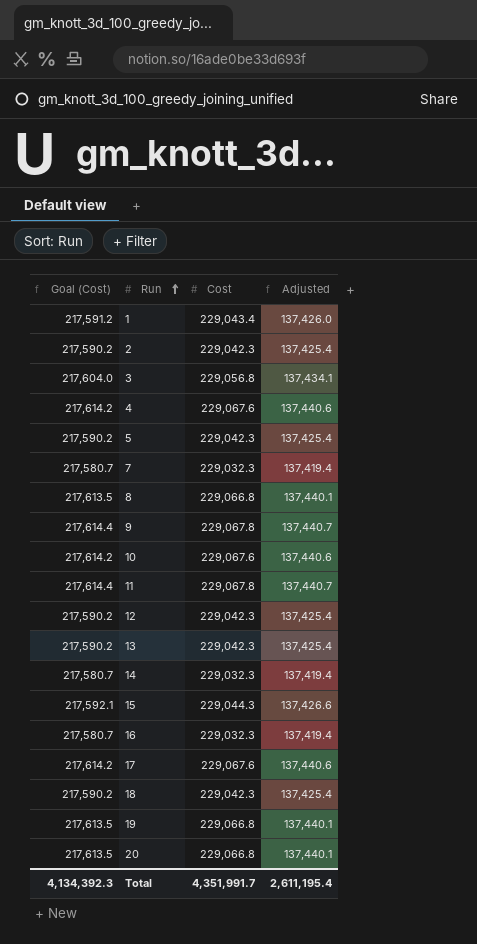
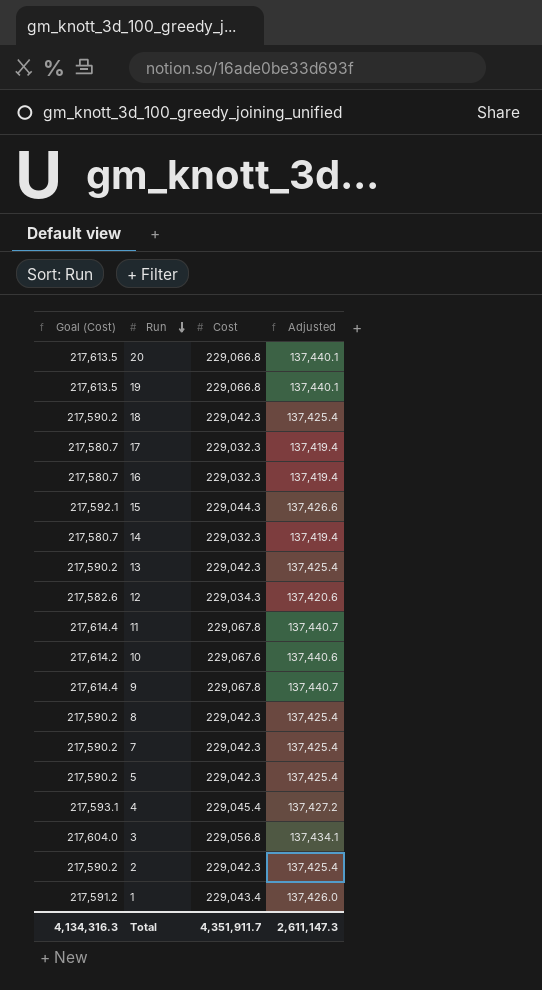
row order: Run ascending -> Run descending
17 | Goal (Cost): 217,614.2 -> 217,580.7
17 | Cost: 229,067.6 -> 229,032.3
17 | Adjusted: 137,440.6 -> 137,419.4
12 | Goal (Cost): 217,590.2 -> 217,582.6
12 | Cost: 229,042.3 -> 229,034.3
12 | Adjusted: 137,425.4 -> 137,420.6
8 | Goal (Cost): 217,613.5 -> 217,590.2
8 | Cost: 229,066.8 -> 229,042.3
8 | Adjusted: 137,440.1 -> 137,425.4
7 | Goal (Cost): 217,580.7 -> 217,590.2
7 | Cost: 229,032.3 -> 229,042.3
7 | Adjusted: 137,419.4 -> 137,425.4
4 | Goal (Cost): 217,614.2 -> 217,593.1
4 | Cost: 229,067.6 -> 229,045.4
4 | Adjusted: 137,440.6 -> 137,427.2
Total | Goal (Cost): 4,134,392.3 -> 4,134,316.3
Total | Cost: 4,351,991.7 -> 4,351,911.7
Total | Adjusted: 2,611,195.4 -> 2,611,147.3

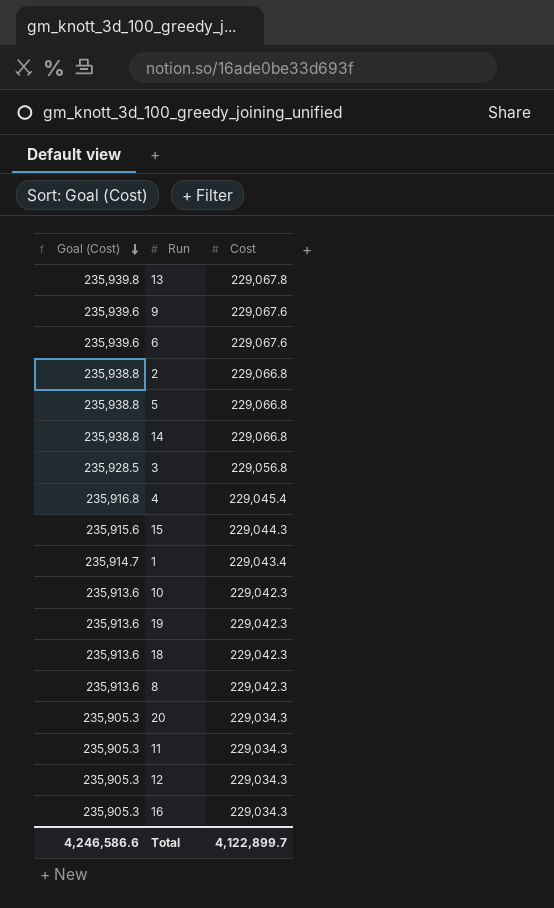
row order: Run descending -> Goal (Cost) descending
column Adjusted | formula: [Cost] * 0.6 -> none
column Goal (Cost) | formula: [Cost] * 0.95 -> [Cost] * 1.03
row 17: 217,580.7 | 229,032.3 | 137,419.4 -> none
row 7: 217,590.2 | 229,042.3 | 137,425.4 -> none
13 | Cost: 229,042.3 -> 229,067.8
9 | Cost: 229,067.8 -> 229,067.6
row 6: none -> 235,939.6 | 229,067.6
2 | Cost: 229,042.3 -> 229,066.8
5 | Cost: 229,042.3 -> 229,066.8
14 | Cost: 229,032.3 -> 229,066.8
10 | Cost: 229,067.6 -> 229,042.3
19 | Cost: 229,066.8 -> 229,042.3
20 | Cost: 229,066.8 -> 229,034.3
11 | Cost: 229,067.8 -> 229,034.3
16 | Cost: 229,032.3 -> 229,034.3
Total | Goal (Cost): 4,134,316.3 -> 4,246,586.6
Total | Cost: 4,351,911.7 -> 4,122,899.7

